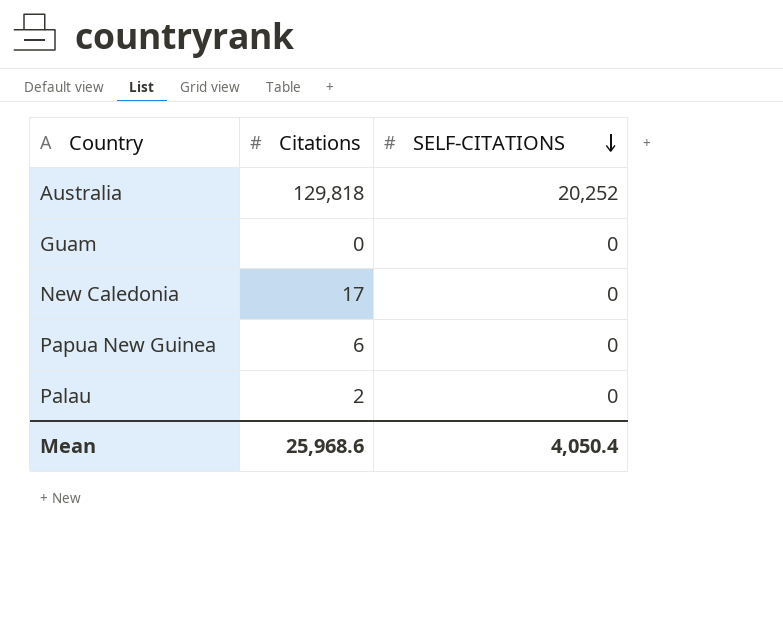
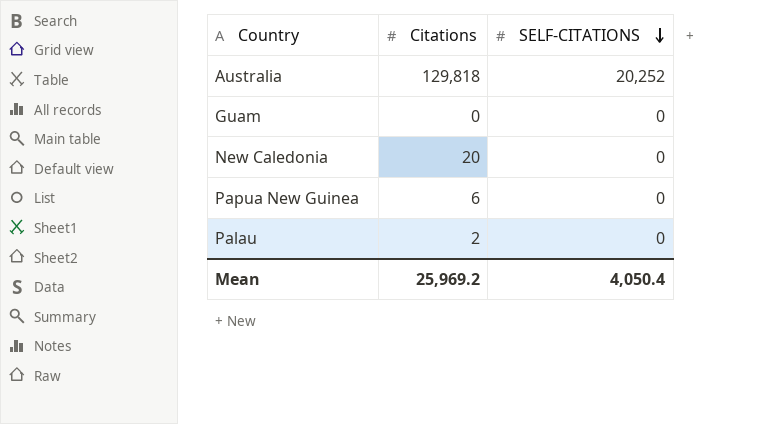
New Caledonia | Citations: 17 -> 20
Mean | Citations: 25,968.6 -> 25,969.2

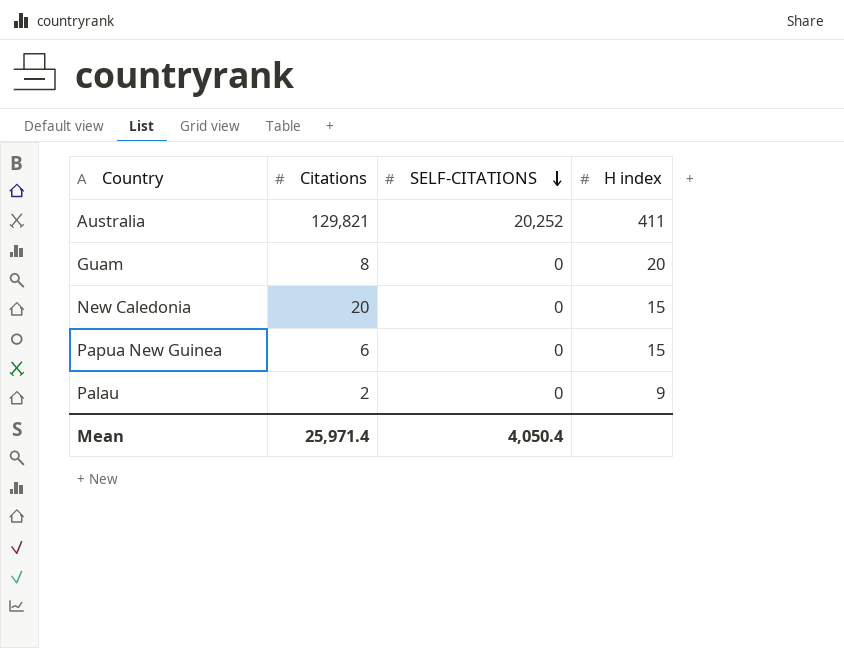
column H index | position: none -> 4
Australia | Citations: 129,818 -> 129,821
Guam | Citations: 0 -> 8
Mean | Citations: 25,969.2 -> 25,971.4

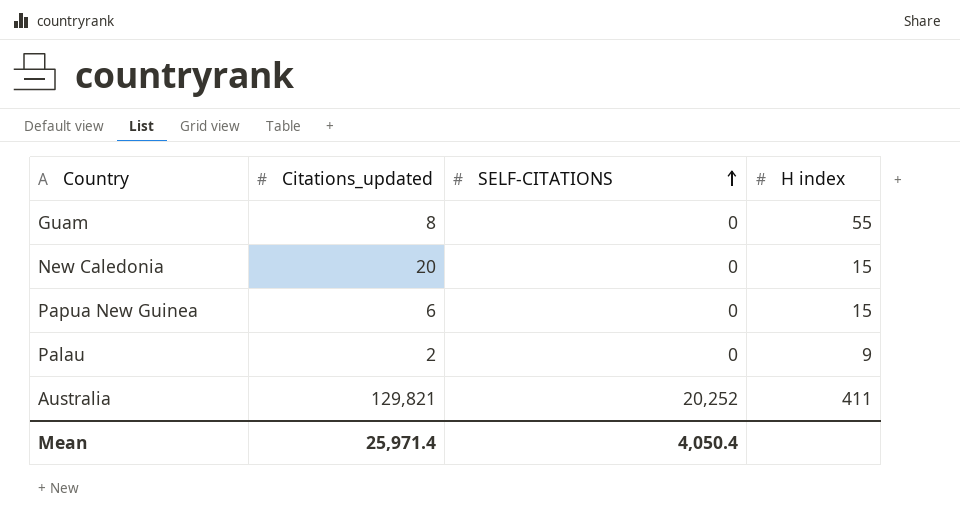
row order: SELF-CITATIONS descending -> SELF-CITATIONS ascending
column name: Citations -> Citations_updated
Guam | H index: 20 -> 55

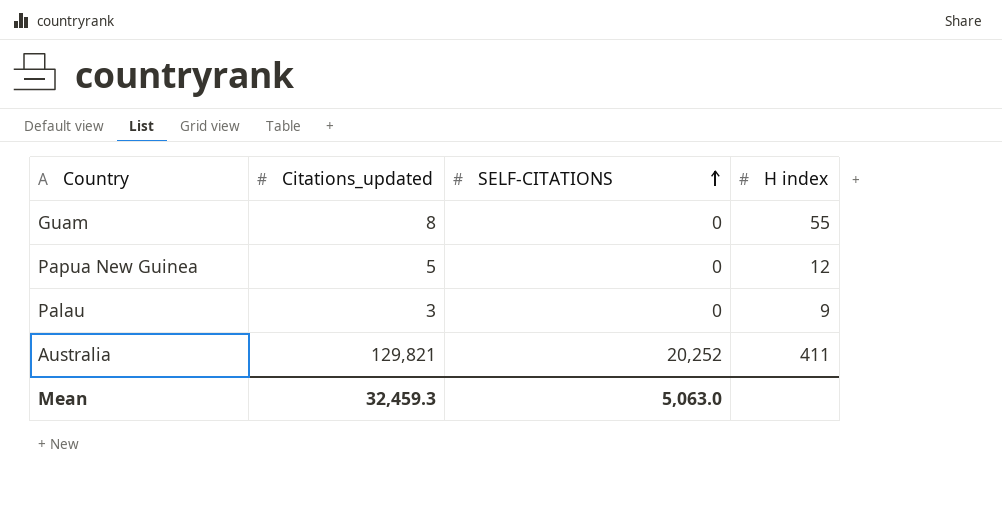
row New Caledonia: 20 | 0 | 15 -> none
Papua New Guinea | Citations_updated: 6 -> 5
Papua New Guinea | H index: 15 -> 12
Palau | Citations_updated: 2 -> 3
Mean | Citations_updated: 25,971.4 -> 32,459.3
Mean | SELF-CITATIONS: 4,050.4 -> 5,063.0

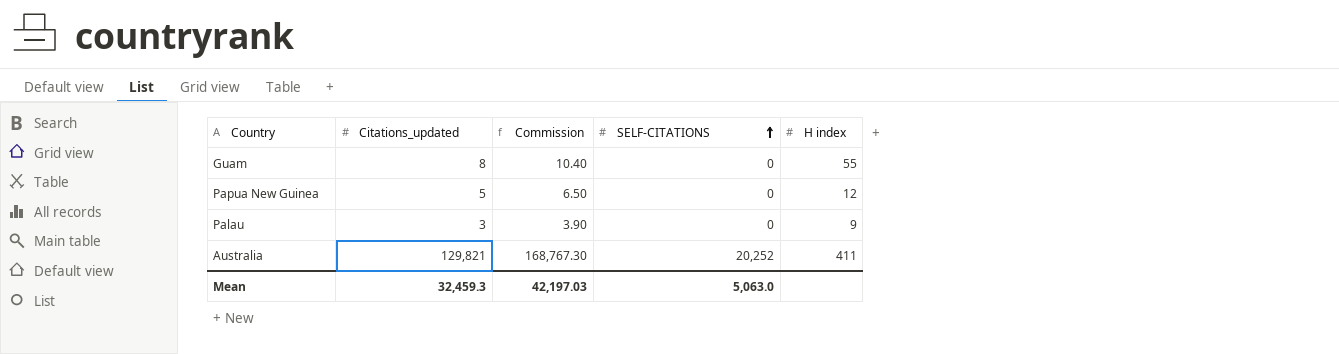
column Commission | formula: none -> [Citations_updated] * 1.3

